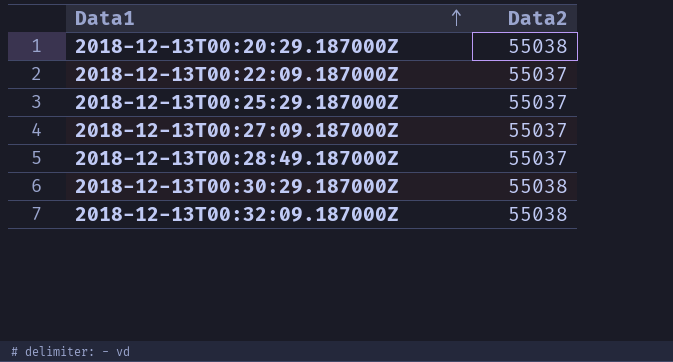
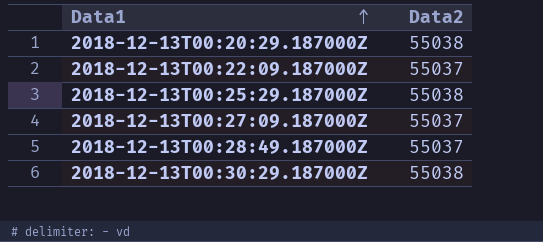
row 2018-12-13T00:32:09.187000Z: 55038 -> none
2018-12-13T00:25:29.187000Z | Data2: 55037 -> 55038

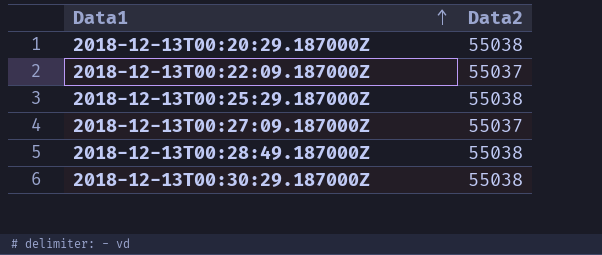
2018-12-13T00:28:49.187000Z | Data2: 55037 -> 55038

